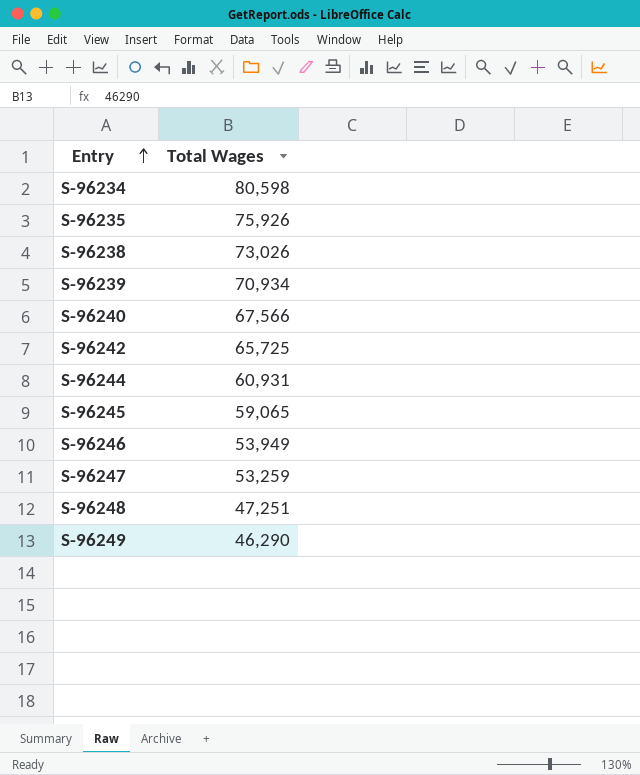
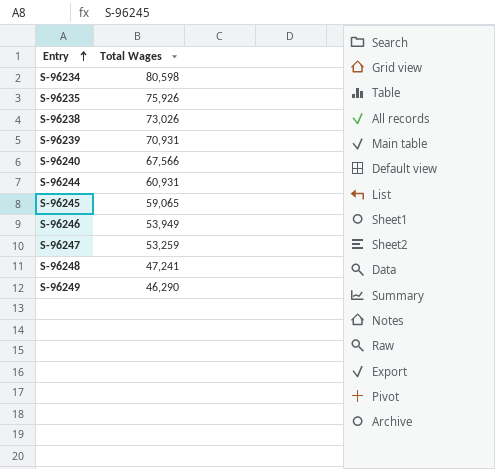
row S-96242: 65,725 -> none
S-96239 | Total Wages: 70,934 -> 70,931
S-96248 | Total Wages: 47,251 -> 47,241

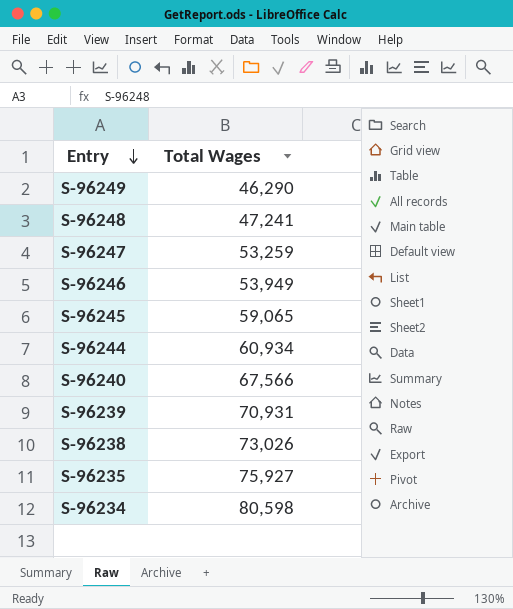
row order: Entry ascending -> Entry descending
S-96244 | Total Wages: 60,931 -> 60,934
S-96235 | Total Wages: 75,926 -> 75,927

